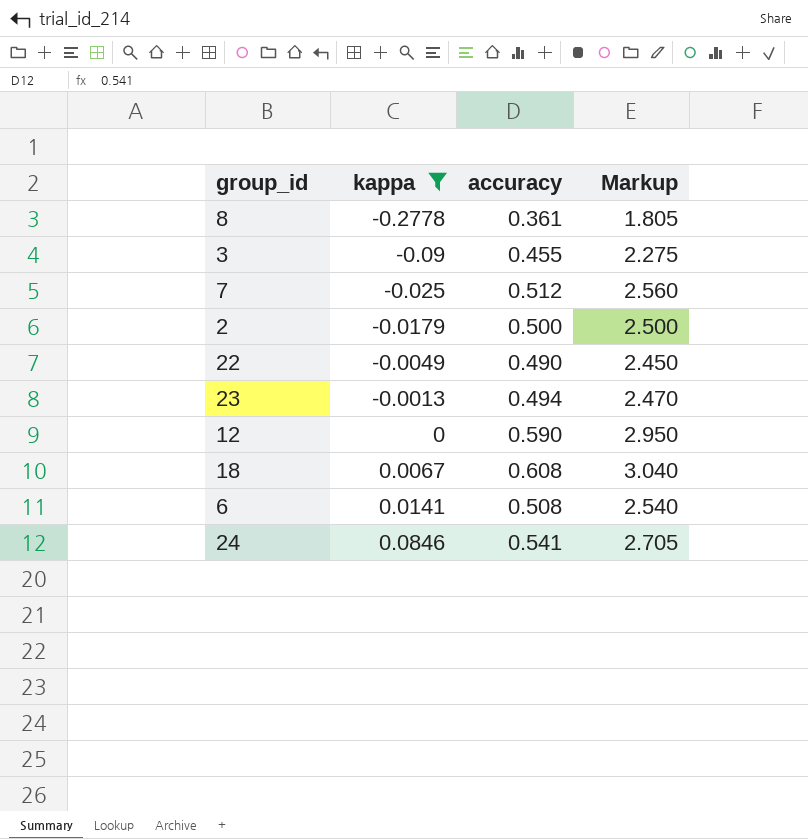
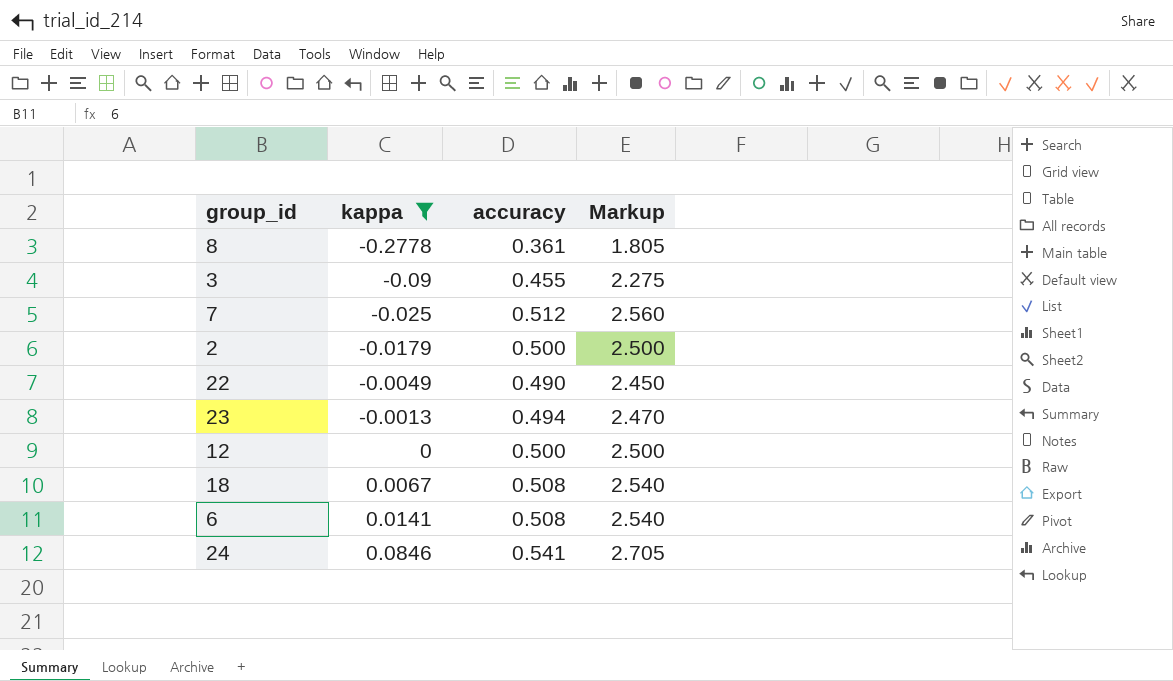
12 | accuracy: 0.590 -> 0.500
12 | Markup: 2.950 -> 2.500
18 | accuracy: 0.608 -> 0.508
18 | Markup: 3.040 -> 2.540

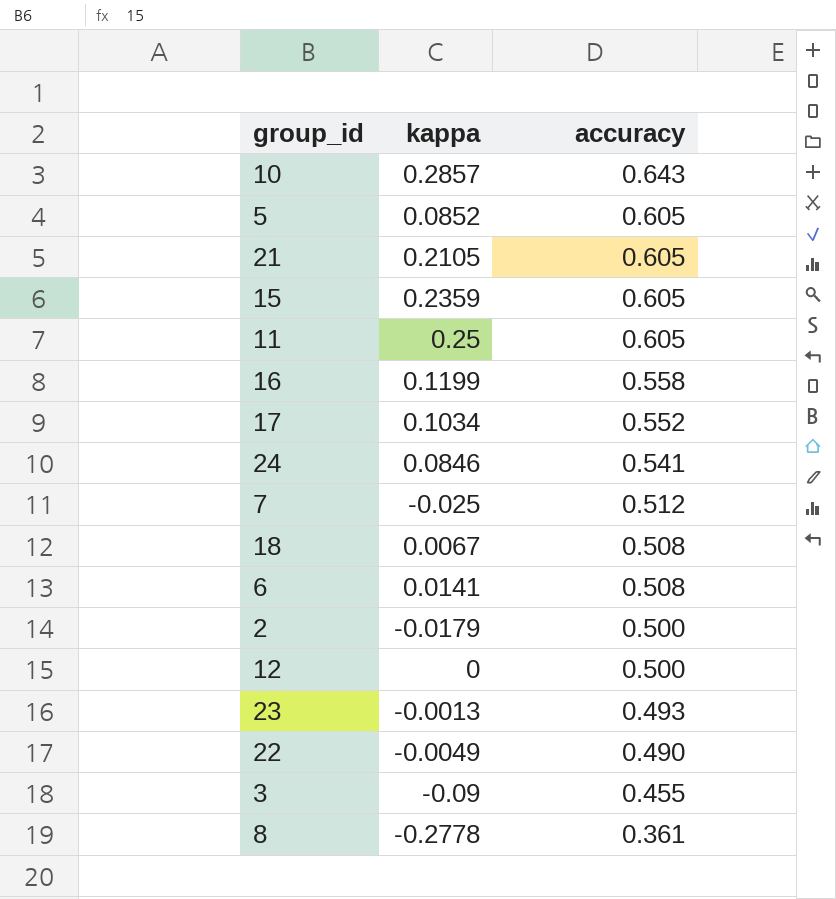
filter: kappa <= 0.0846 -> none
row order: kappa ascending -> accuracy descending
column Markup | formula: [accuracy] * 5 -> none
23 | accuracy: 0.494 -> 0.493

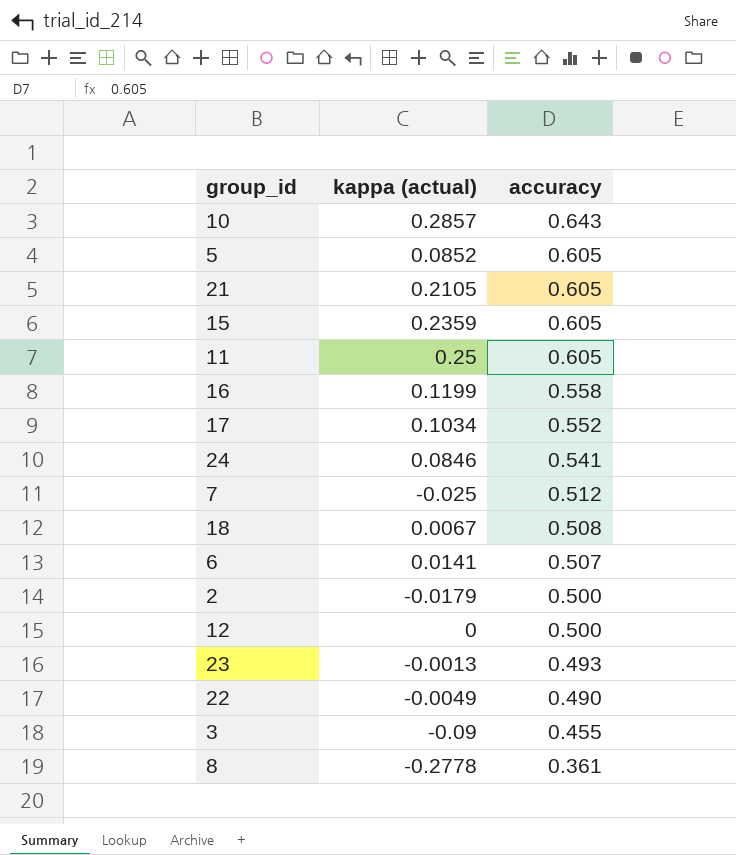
column name: kappa -> kappa (actual)
6 | accuracy: 0.508 -> 0.507

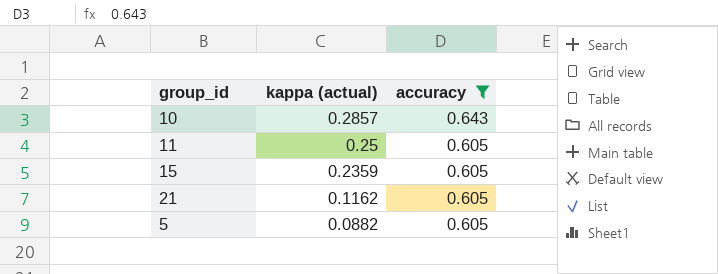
filter: none -> accuracy >= 0.605
row order: accuracy descending -> kappa (actual) descending
21 | kappa (actual): 0.2105 -> 0.1162
5 | kappa (actual): 0.0852 -> 0.0882

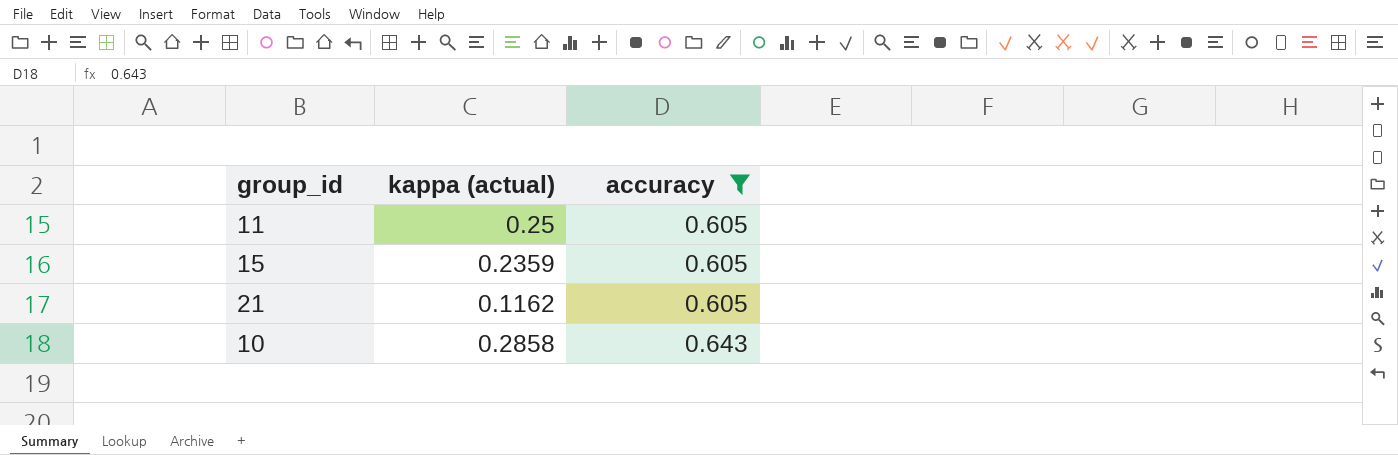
row order: kappa (actual) descending -> accuracy ascending
row 5: 0.0882 | 0.605 -> none
10 | kappa (actual): 0.2857 -> 0.2858

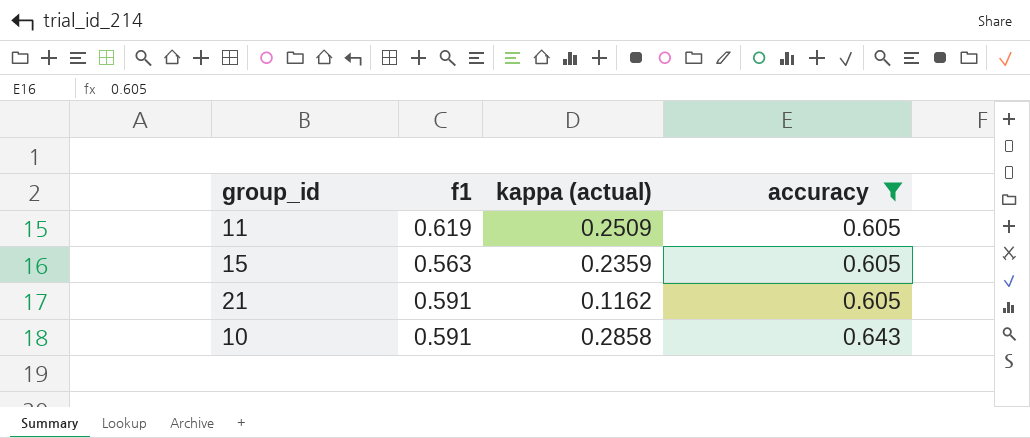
column f1 | position: none -> 2
11 | kappa (actual): 0.25 -> 0.2509

